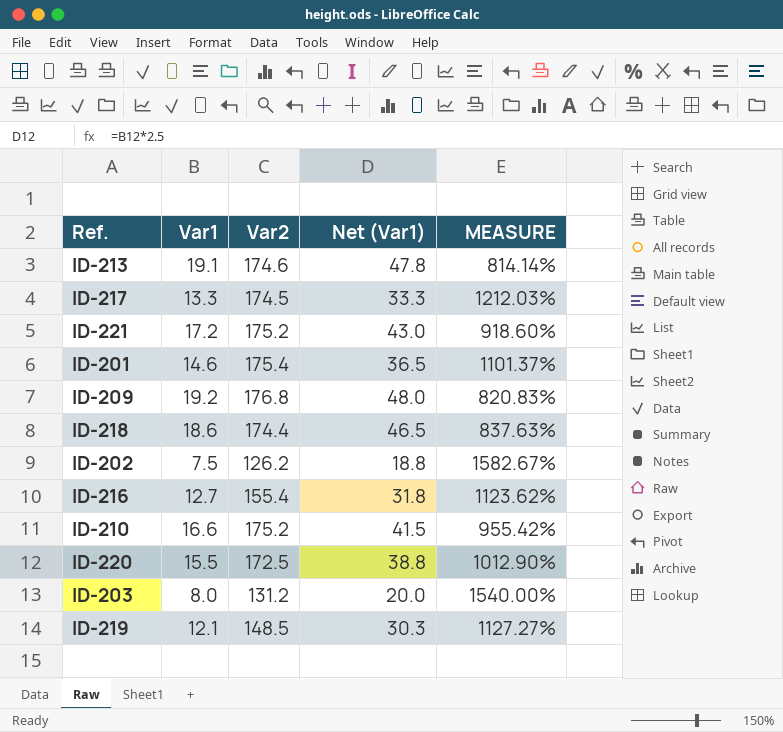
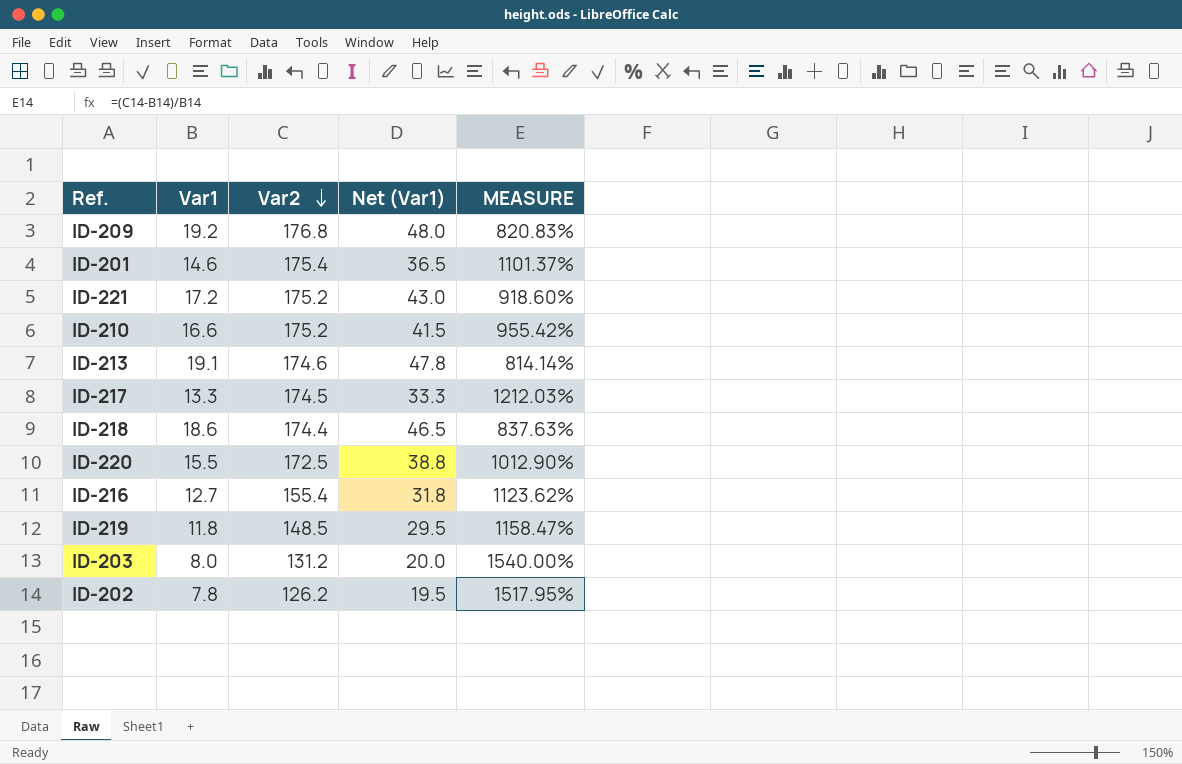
row order: none -> Var2 descending
ID-219 | Var1: 12.1 -> 11.8
ID-219 | Net (Var1): 30.3 -> 29.5
ID-219 | MEASURE: 1127.27% -> 1158.47%
ID-202 | Var1: 7.5 -> 7.8
ID-202 | Net (Var1): 18.8 -> 19.5
ID-202 | MEASURE: 1582.67% -> 1517.95%

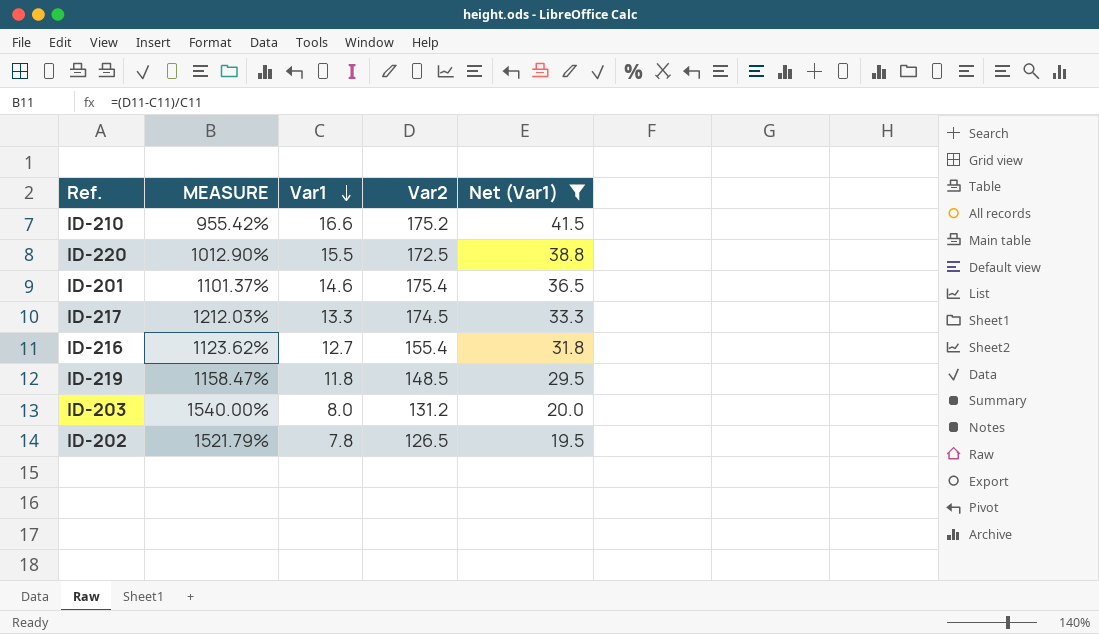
filter: none -> Net (Var1) <= 41.5
row order: Var2 descending -> Var1 descending
column MEASURE | position: 5 -> 2
ID-202 | MEASURE: 1517.95% -> 1521.79%
ID-202 | Var2: 126.2 -> 126.5

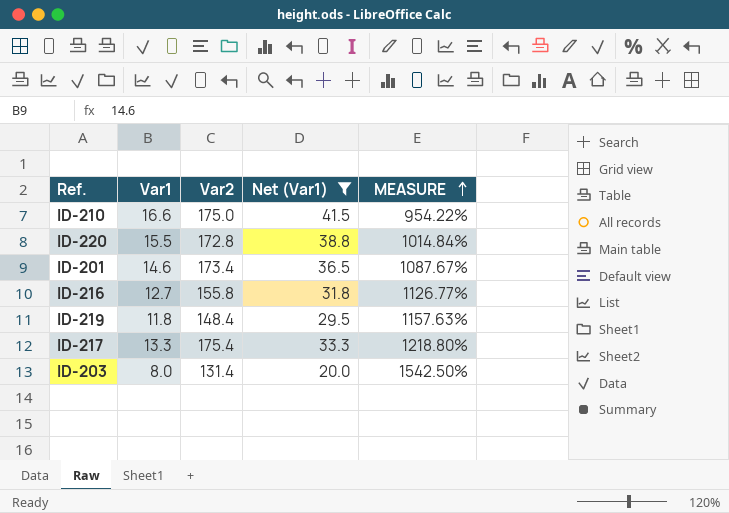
row order: Var1 descending -> MEASURE ascending
column MEASURE | position: 2 -> 5
row ID-202: 1521.79% | 7.8 | 126.5 | 19.5 -> none
ID-210 | Var2: 175.2 -> 175.0
ID-210 | MEASURE: 955.42% -> 954.22%
ID-220 | Var2: 172.5 -> 172.8
ID-220 | MEASURE: 1012.90% -> 1014.84%
ID-201 | Var2: 175.4 -> 173.4
ID-201 | MEASURE: 1101.37% -> 1087.67%
ID-216 | Var2: 155.4 -> 155.8
ID-216 | MEASURE: 1123.62% -> 1126.77%
ID-219 | Var2: 148.5 -> 148.4
ID-219 | MEASURE: 1158.47% -> 1157.63%
ID-217 | Var2: 174.5 -> 175.4
ID-217 | MEASURE: 1212.03% -> 1218.80%
ID-203 | Var2: 131.2 -> 131.4
ID-203 | MEASURE: 1540.00% -> 1542.50%

